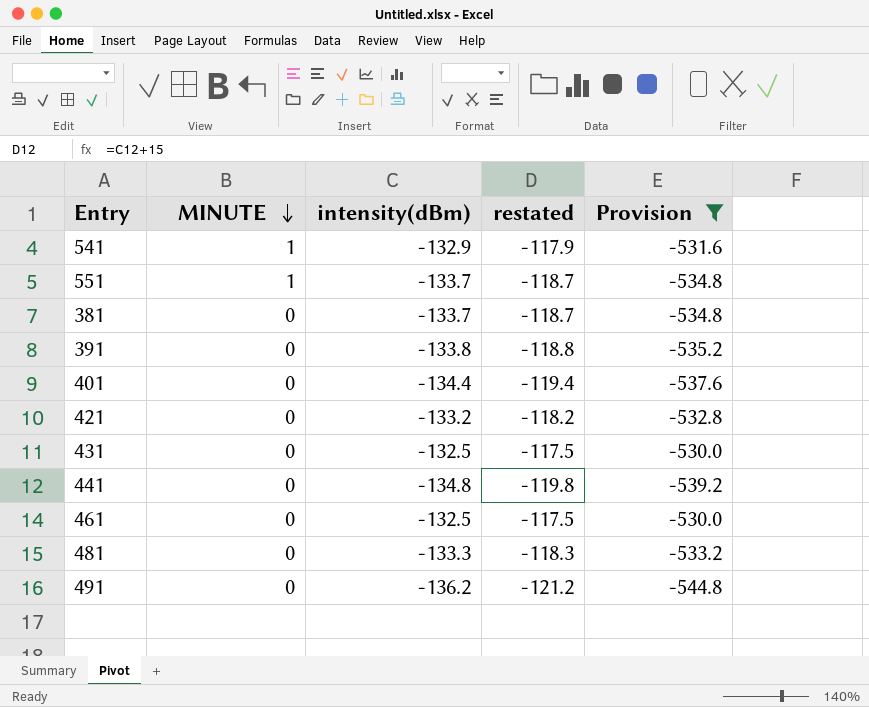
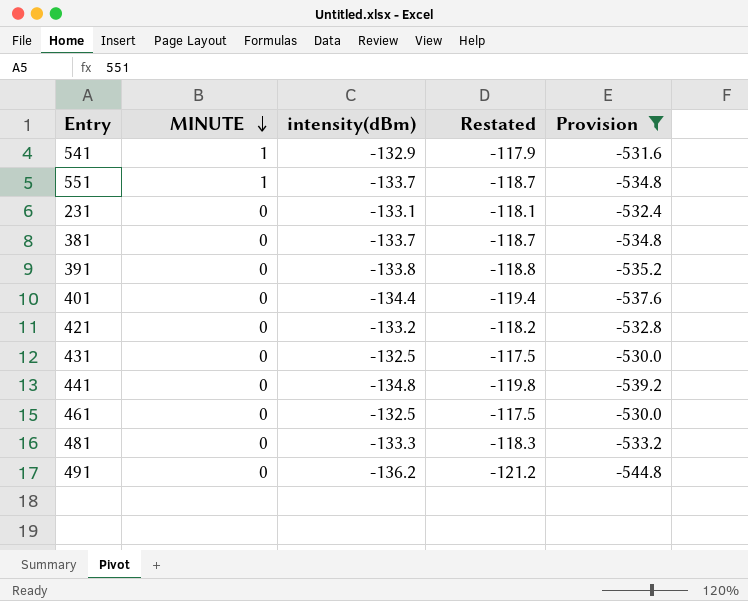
column name: restated -> Restated
row 231: none -> 0 | -133.1 | -118.1 | -532.4

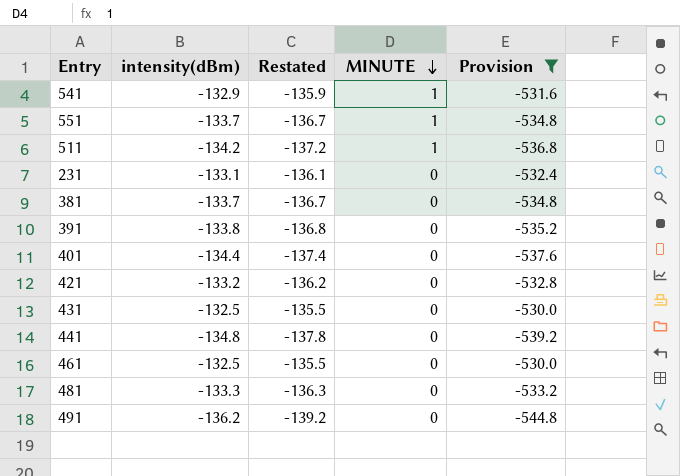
column Restated | formula: [intensity(dBm)] + 15 -> [intensity(dBm)] - 3
column MINUTE | position: 2 -> 4
row 511: none -> -134.2 | -137.2 | 1 | -536.8

